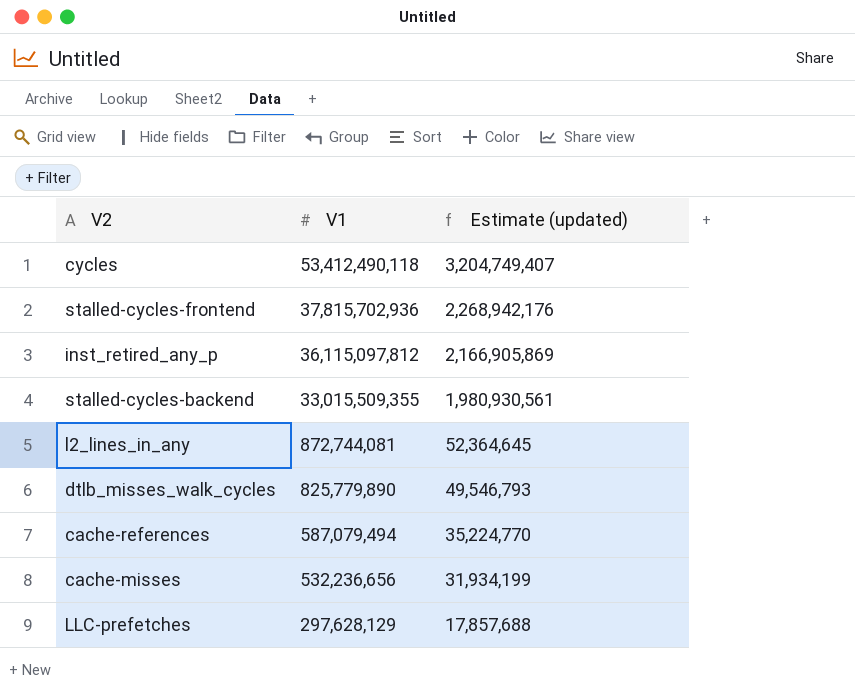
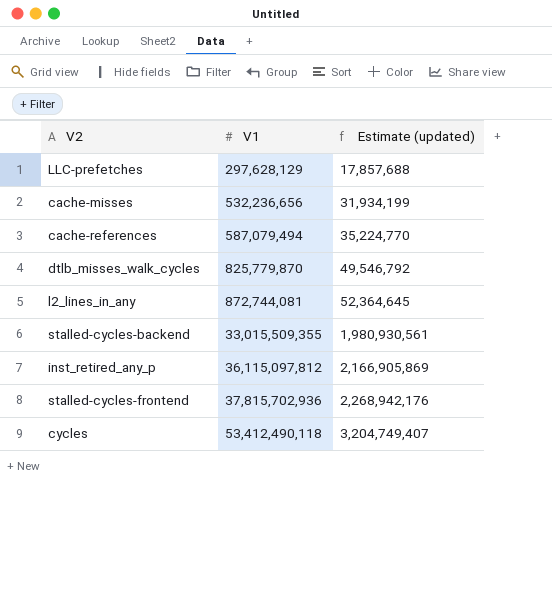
row order: V1 descending -> V1 ascending
dtlb_misses_walk_cycles | V1: 825,779,890 -> 825,779,870
dtlb_misses_walk_cycles | Estimate (updated): 49,546,793 -> 49,546,792

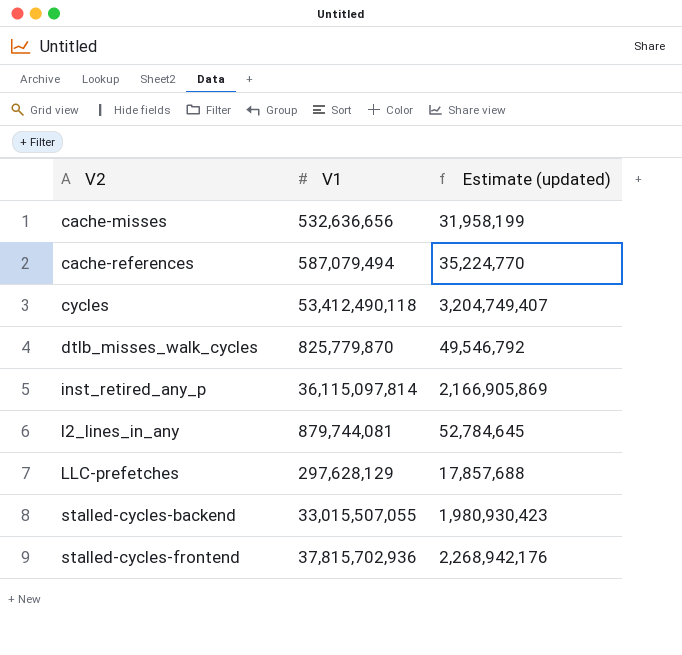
row order: V1 ascending -> V2 ascending
cache-misses | V1: 532,236,656 -> 532,636,656
cache-misses | Estimate (updated): 31,934,199 -> 31,958,199
inst_retired_any_p | V1: 36,115,097,812 -> 36,115,097,814
l2_lines_in_any | V1: 872,744,081 -> 879,744,081
l2_lines_in_any | Estimate (updated): 52,364,645 -> 52,784,645
stalled-cycles-backend | V1: 33,015,509,355 -> 33,015,507,055
stalled-cycles-backend | Estimate (updated): 1,980,930,561 -> 1,980,930,423

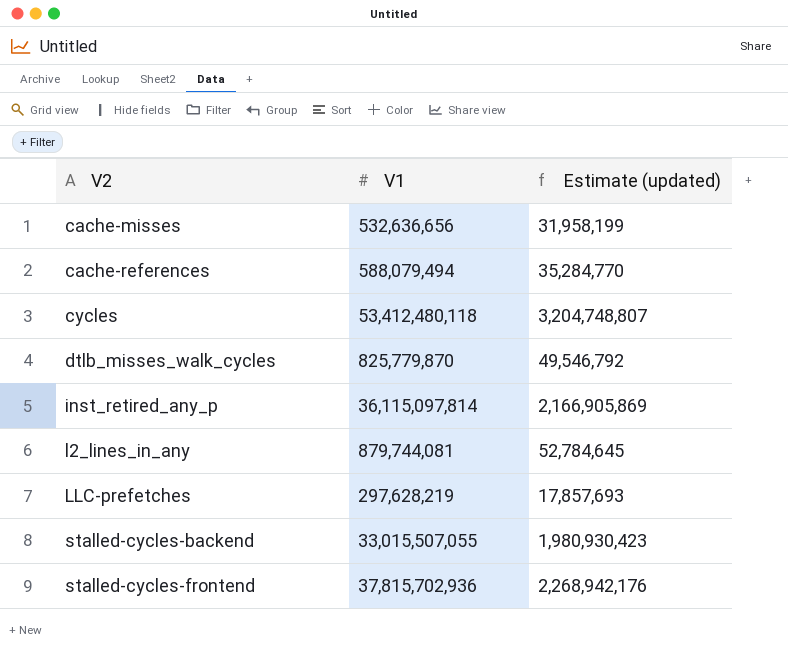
cache-references | V1: 587,079,494 -> 588,079,494
cache-references | Estimate (updated): 35,224,770 -> 35,284,770
cycles | V1: 53,412,490,118 -> 53,412,480,118
cycles | Estimate (updated): 3,204,749,407 -> 3,204,748,807
LLC-prefetches | V1: 297,628,129 -> 297,628,219
LLC-prefetches | Estimate (updated): 17,857,688 -> 17,857,693

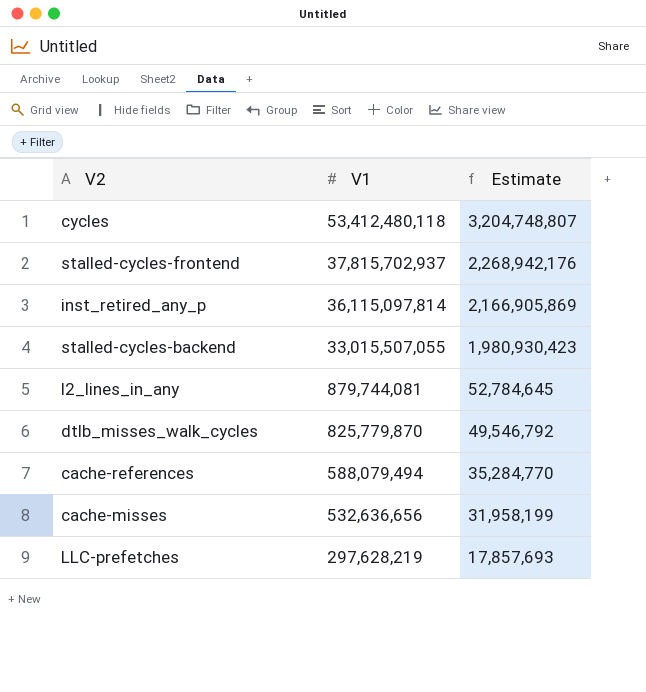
row order: V2 ascending -> V1 descending
column name: Estimate (updated) -> Estimate
stalled-cycles-frontend | V1: 37,815,702,936 -> 37,815,702,937

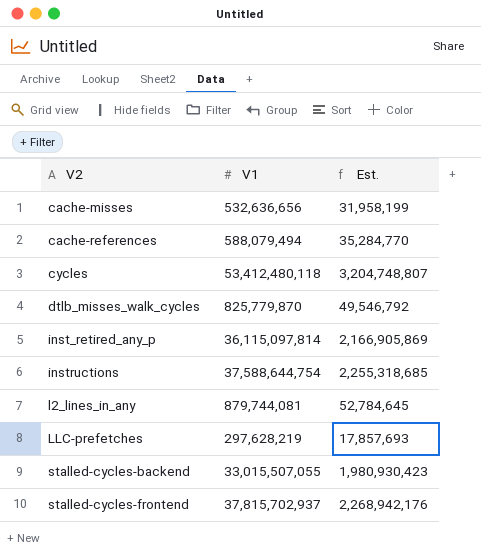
row order: V1 descending -> V2 ascending
column name: Estimate -> Est.
row instructions: none -> 37,588,644,754 | 2,255,318,685

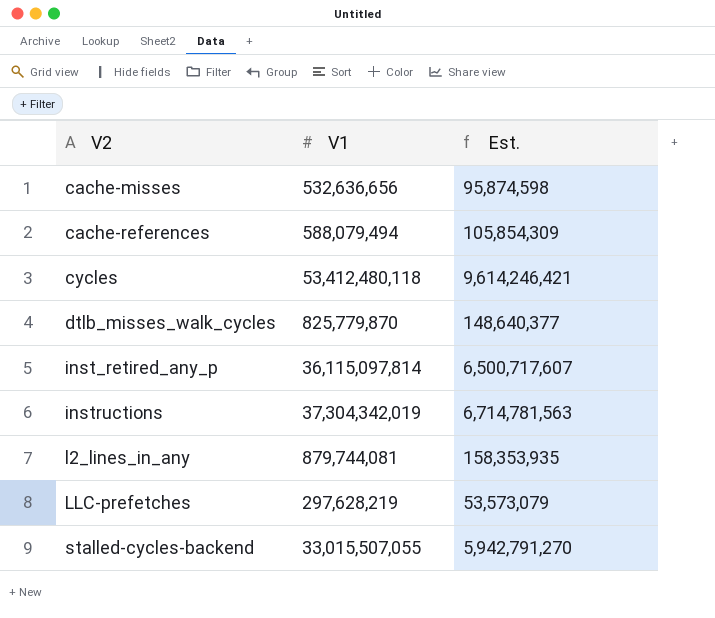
column Est. | formula: [V1] * 0.06 -> [V1] * 0.18
row stalled-cycles-frontend: 37,815,702,937 | 2,268,942,176 -> none
instructions | V1: 37,588,644,754 -> 37,304,342,019

